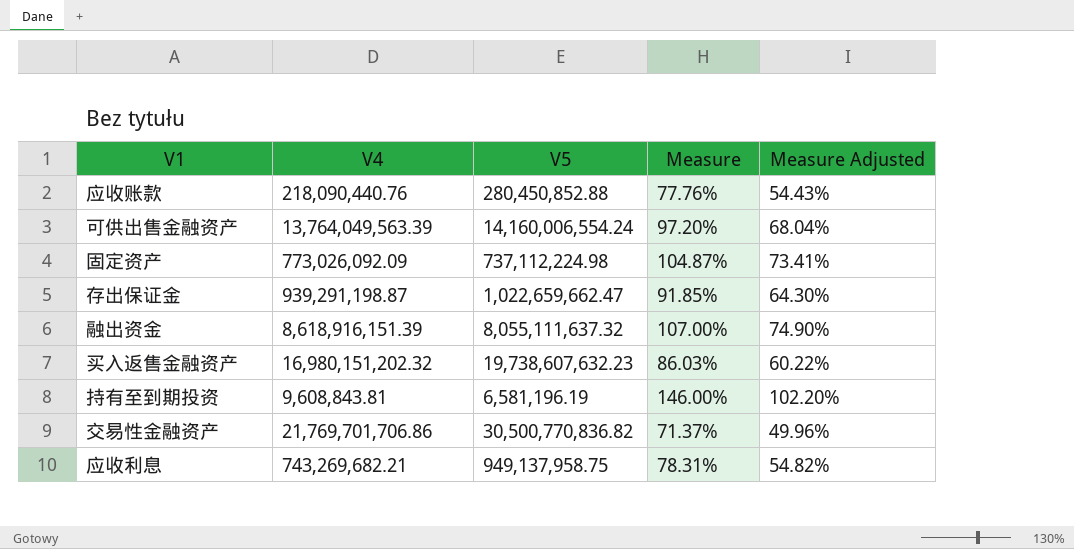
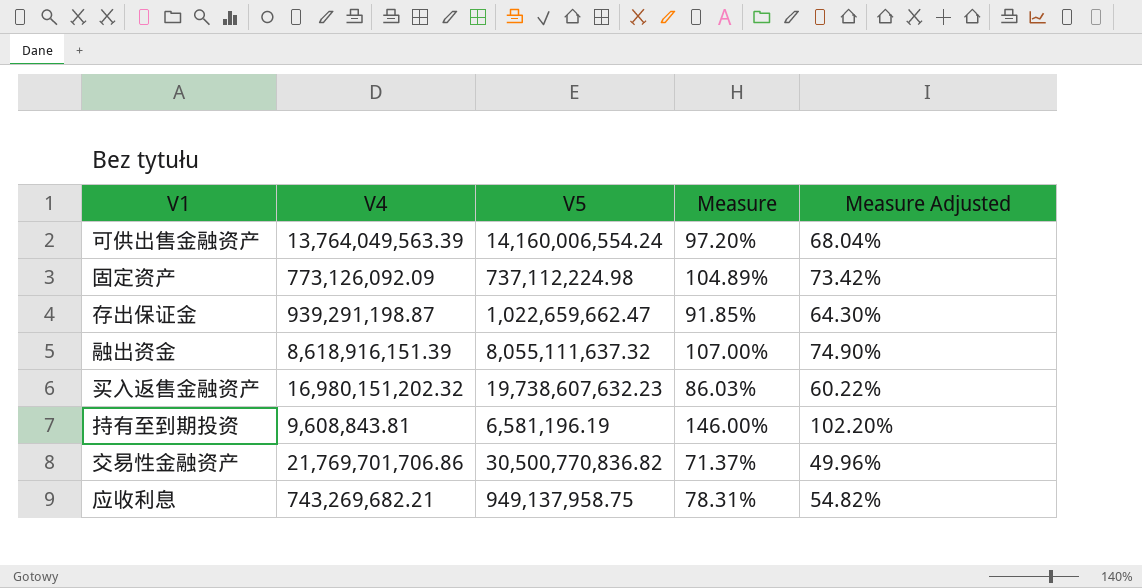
row 应收账款: 218,090,440.76 | 280,450,852.88 | 77.76% | 54.43% -> none
固定资产 | V4: 773,026,092.09 -> 773,126,092.09
固定资产 | Measure: 104.87% -> 104.89%
固定资产 | Measure Adjusted: 73.41% -> 73.42%

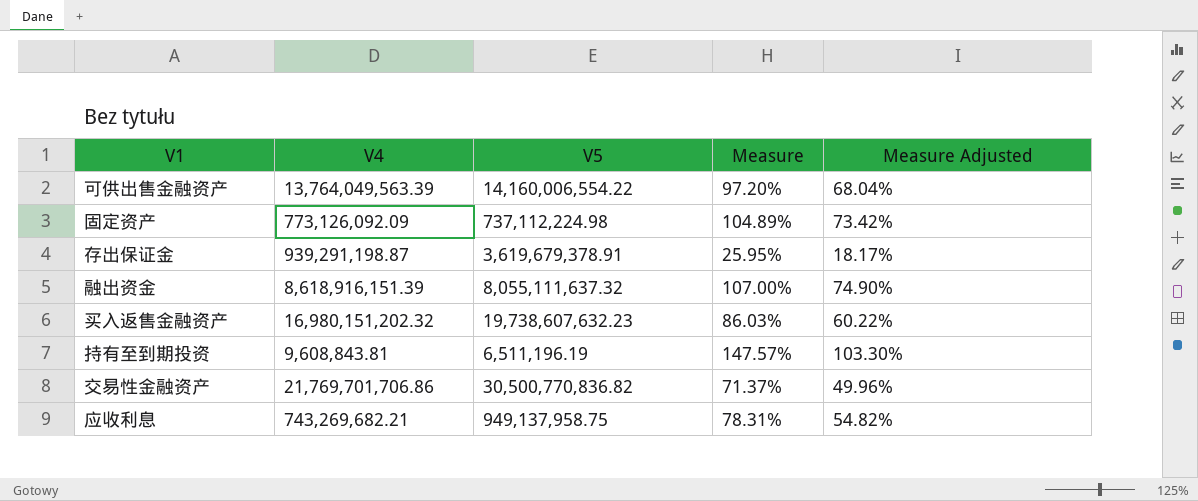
可供出售金融资产 | V5: 14,160,006,554.24 -> 14,160,006,554.22
存出保证金 | V5: 1,022,659,662.47 -> 3,619,679,378.91
存出保证金 | Measure: 91.85% -> 25.95%
存出保证金 | Measure Adjusted: 64.30% -> 18.17%
持有至到期投资 | V5: 6,581,196.19 -> 6,511,196.19
持有至到期投资 | Measure: 146.00% -> 147.57%
持有至到期投资 | Measure Adjusted: 102.20% -> 103.30%

